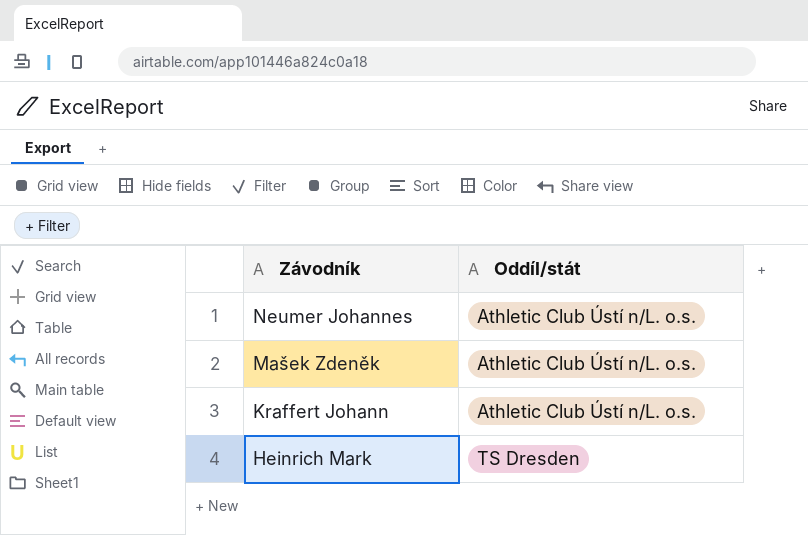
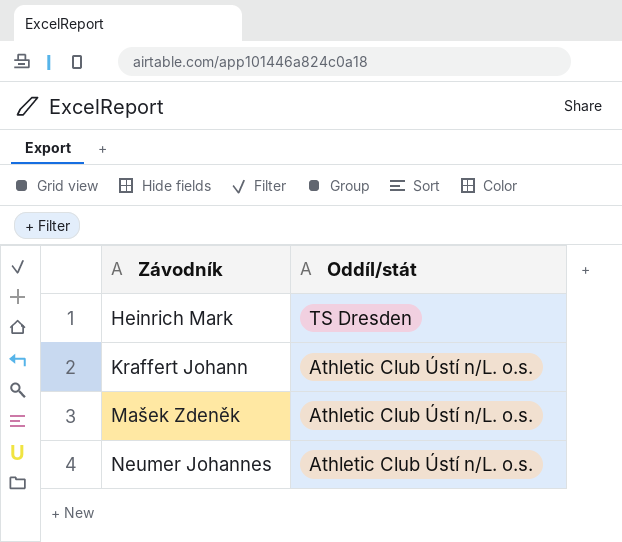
row order: Závodník descending -> Závodník ascending

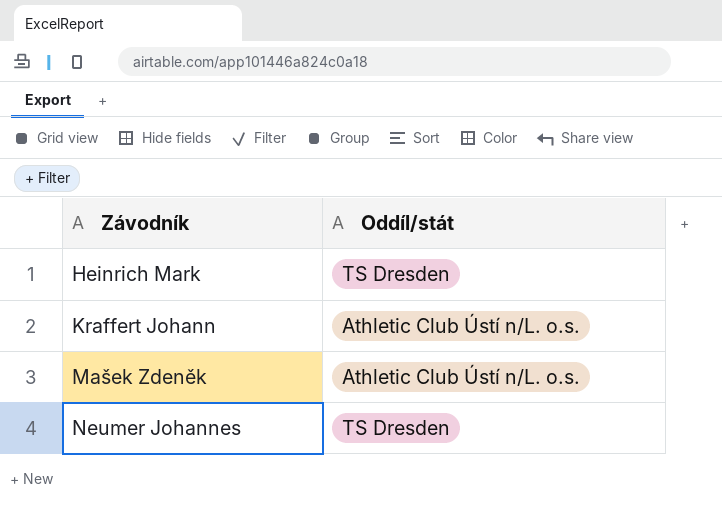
Neumer Johannes | Oddíl/stát: Athletic Club Ústí n/L. o.s. -> TS Dresden

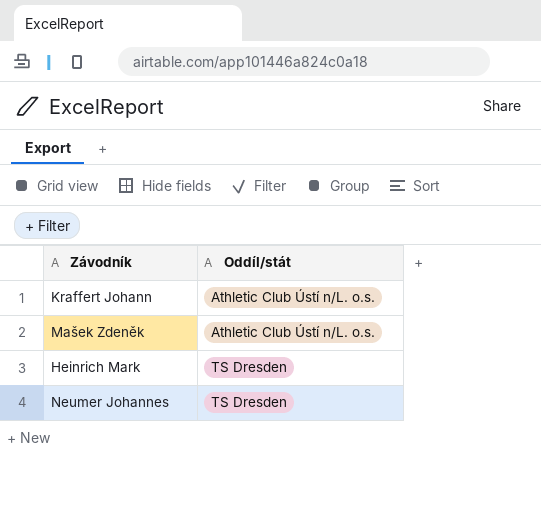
row order: Závodník ascending -> Oddíl/stát ascending

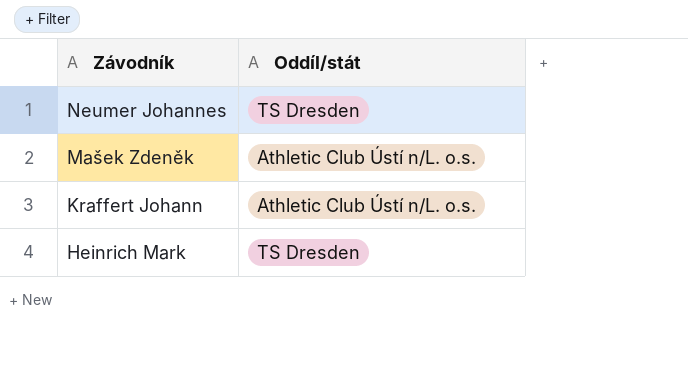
row order: Oddíl/stát ascending -> Závodník descending

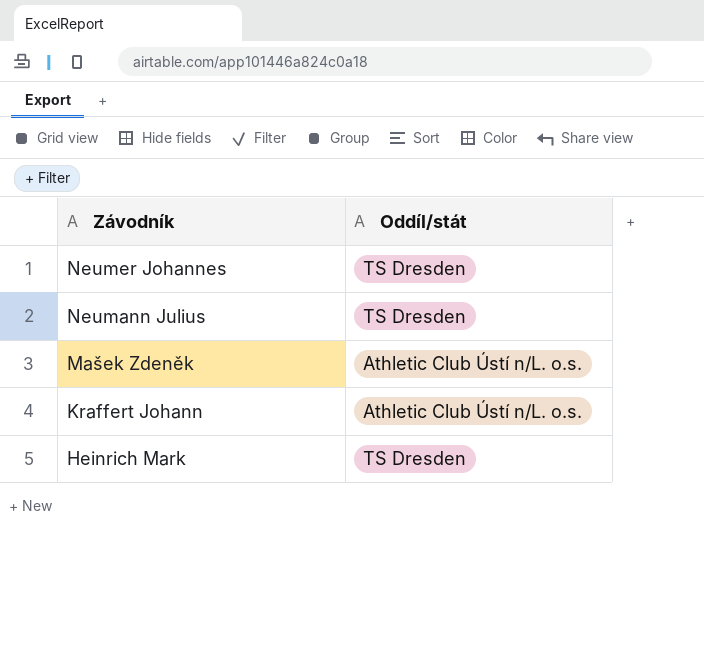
row Neumann Julius: none -> TS Dresden

